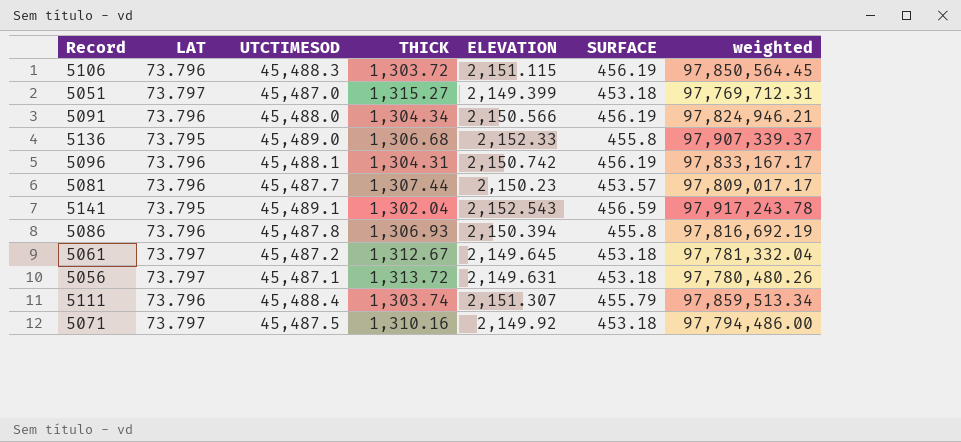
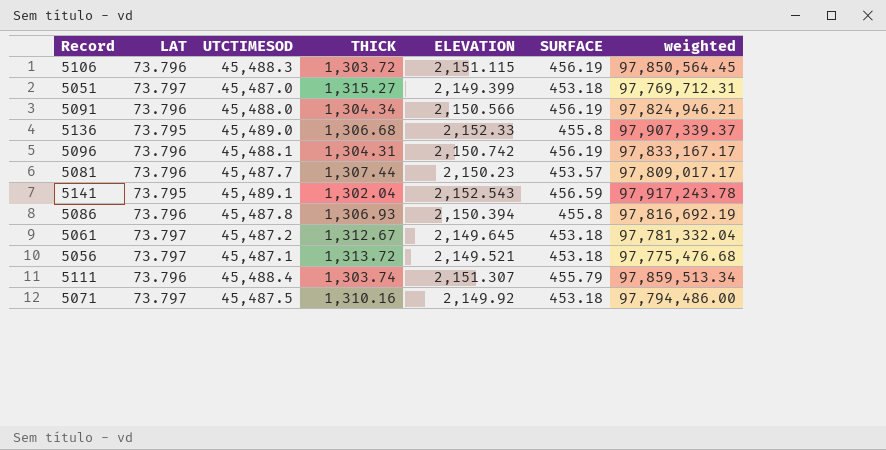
5056 | ELEVATION: 2,149.631 -> 2,149.521
5056 | weighted: 97,780,480.26 -> 97,775,476.68

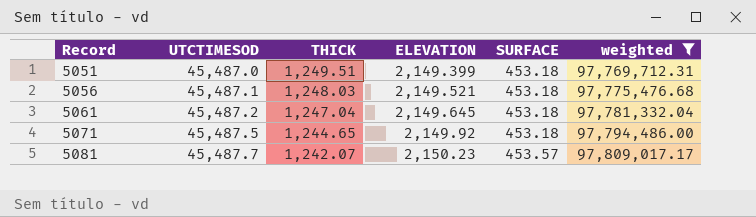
filter: none -> weighted <= 97,809,017.17
row order: none -> Record ascending
column LAT | position: 2 -> none
5051 | THICK: 1,315.27 -> 1,249.51
5056 | THICK: 1,313.72 -> 1,248.03
5061 | THICK: 1,312.67 -> 1,247.04
5071 | THICK: 1,310.16 -> 1,244.65
5081 | THICK: 1,307.44 -> 1,242.07

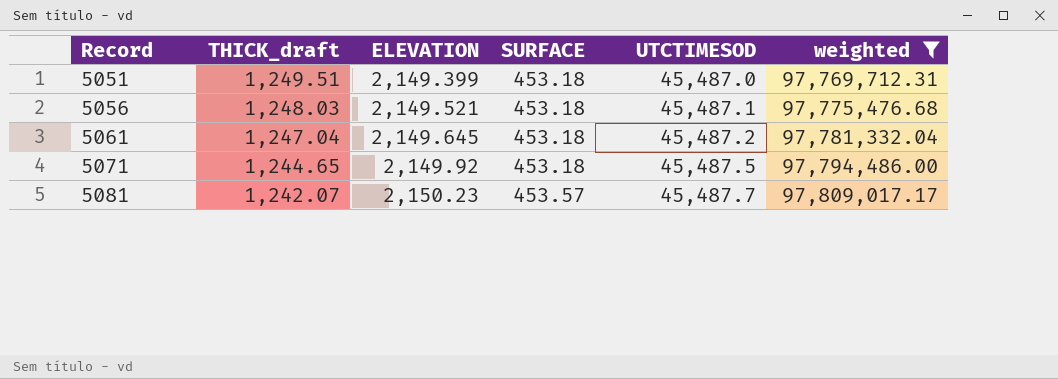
column name: THICK -> THICK_draft
column UTCTIMESOD | position: 2 -> 5

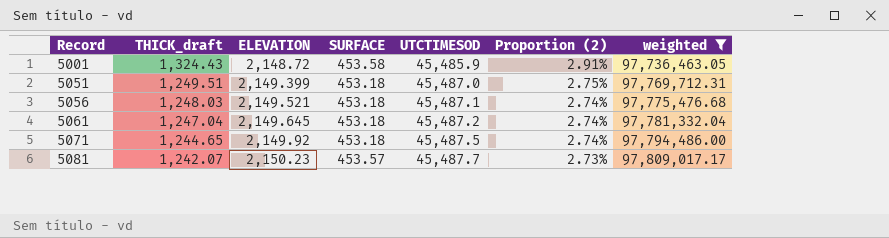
column Proportion (2) | formula: none -> [THICK_draft] / [UTCTIMESOD]
row 5001: none -> 1,324.43 | 2,148.72 | 453.58 | 45,485.9 | 2.91% | 97,736,463.05

